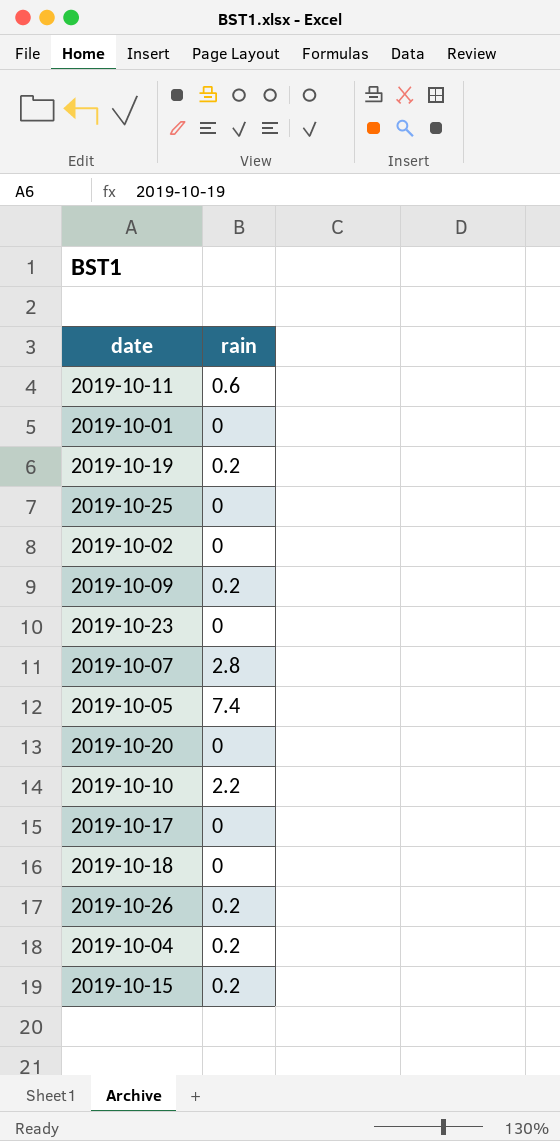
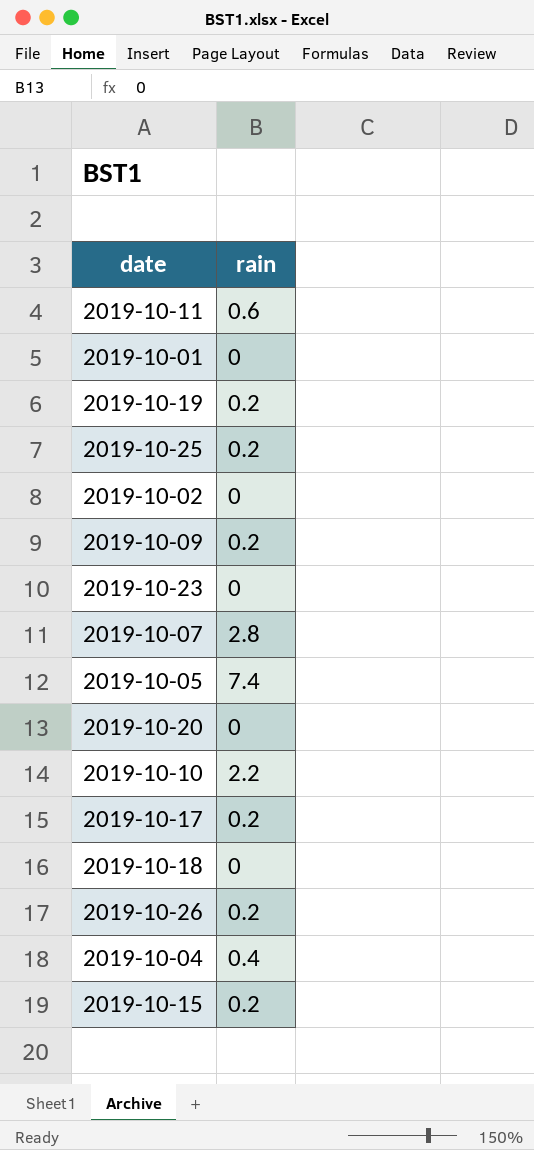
2019-10-25 | rain: 0 -> 0.2
2019-10-17 | rain: 0 -> 0.2
2019-10-04 | rain: 0.2 -> 0.4

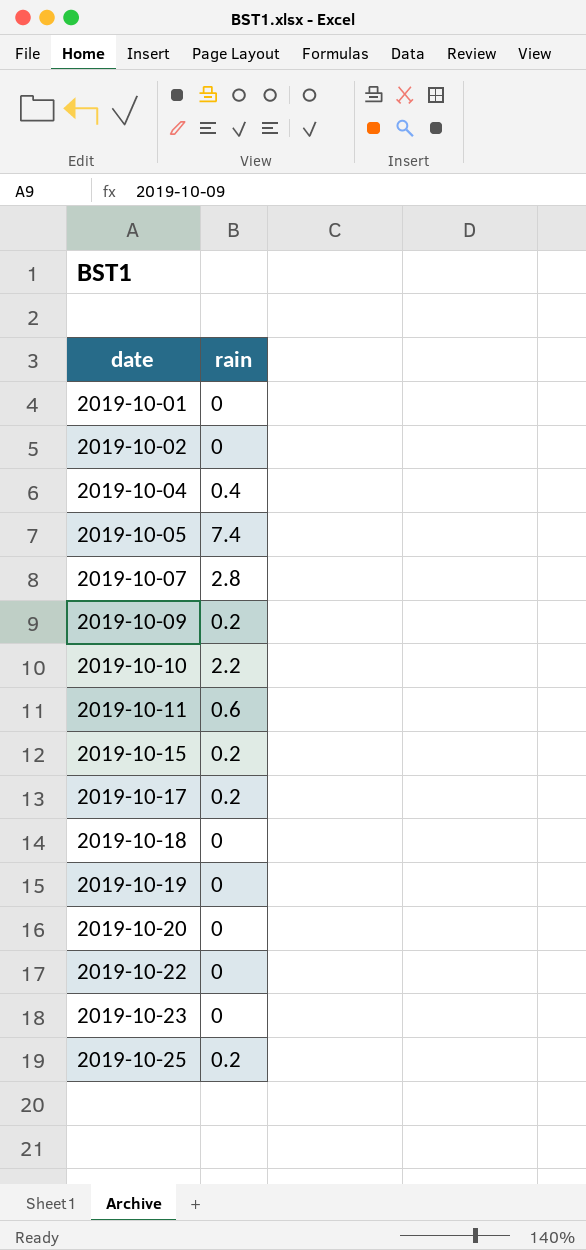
row order: none -> date ascending
row 2019-10-26: 0.2 -> none
2019-10-19 | rain: 0.2 -> 0
row 2019-10-22: none -> 0

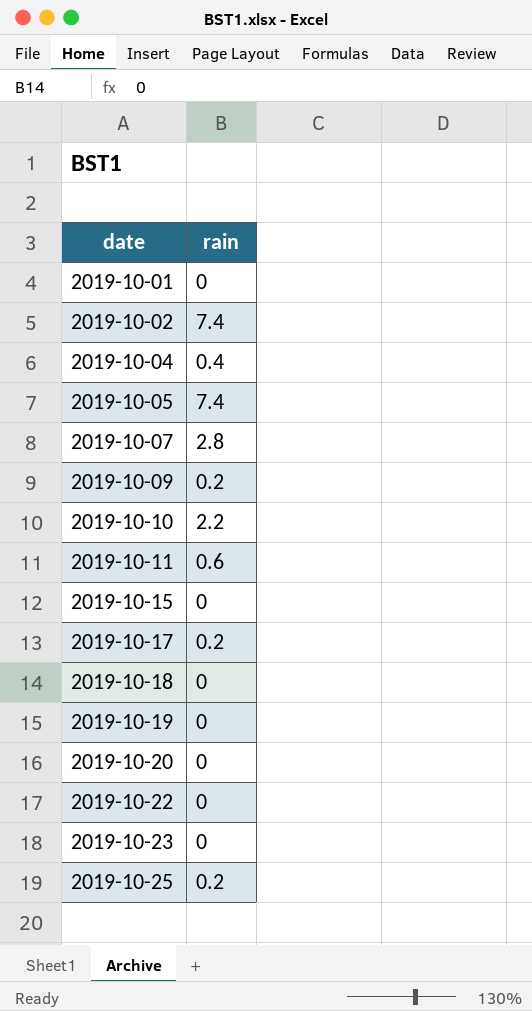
2019-10-02 | rain: 0 -> 7.4
2019-10-15 | rain: 0.2 -> 0

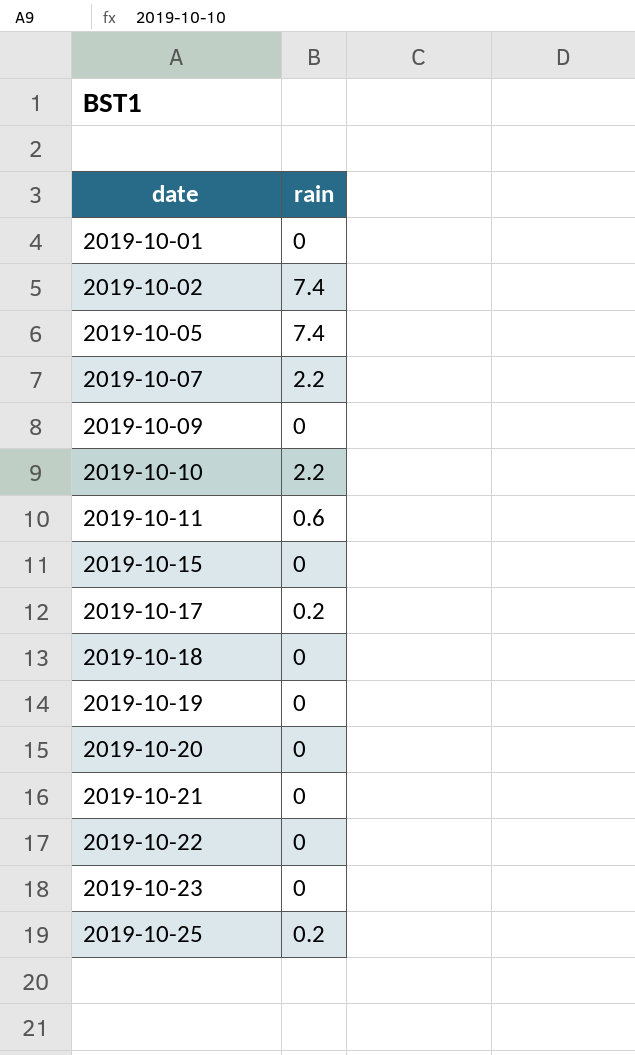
row 2019-10-04: 0.4 -> none
2019-10-07 | rain: 2.8 -> 2.2
2019-10-09 | rain: 0.2 -> 0
row 2019-10-21: none -> 0

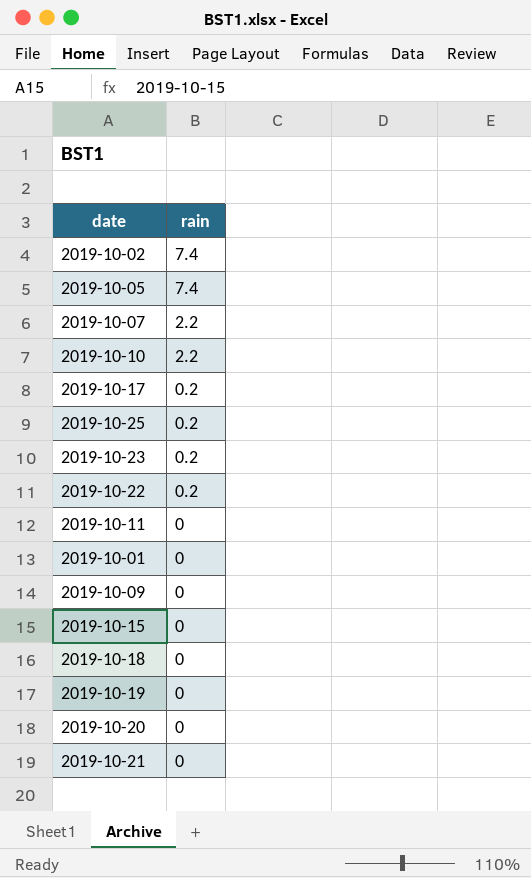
row order: date ascending -> rain descending
2019-10-23 | rain: 0 -> 0.2
2019-10-22 | rain: 0 -> 0.2
2019-10-11 | rain: 0.6 -> 0

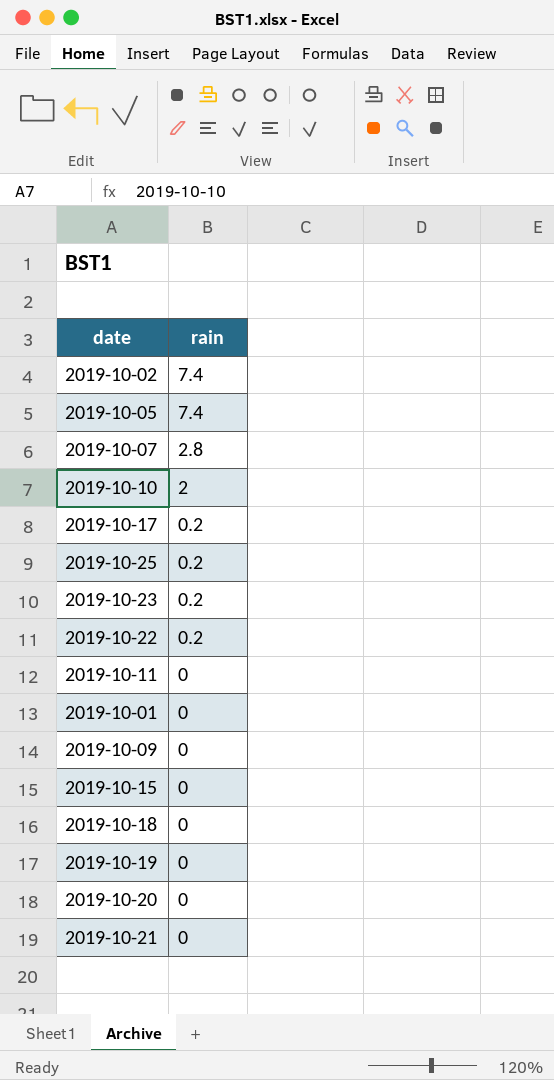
2019-10-07 | rain: 2.2 -> 2.8
2019-10-10 | rain: 2.2 -> 2

